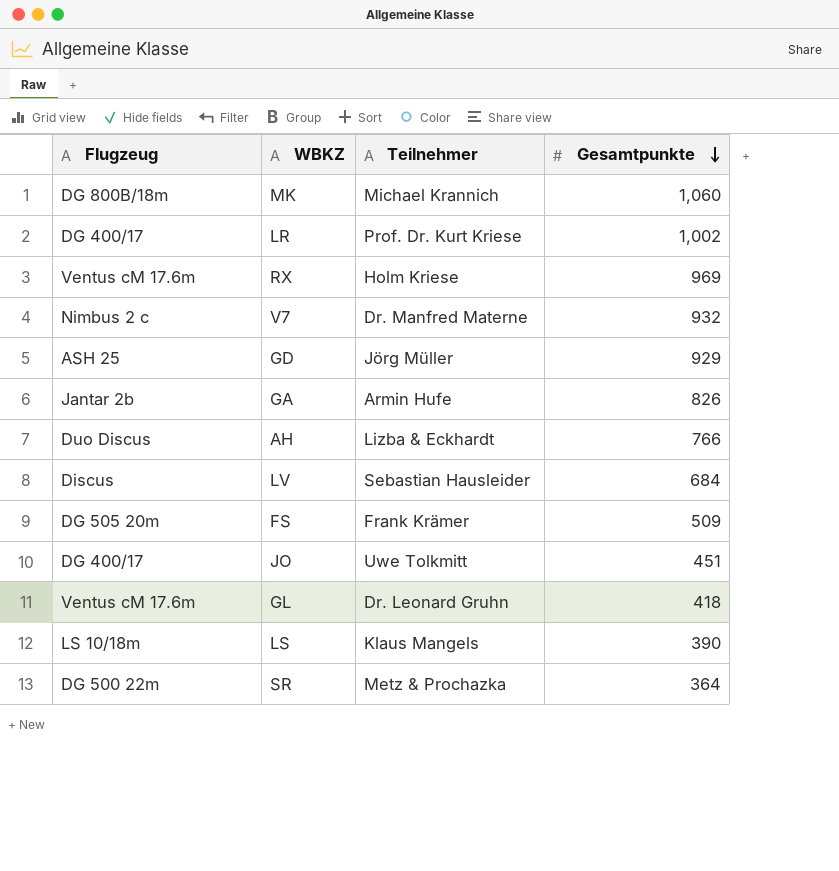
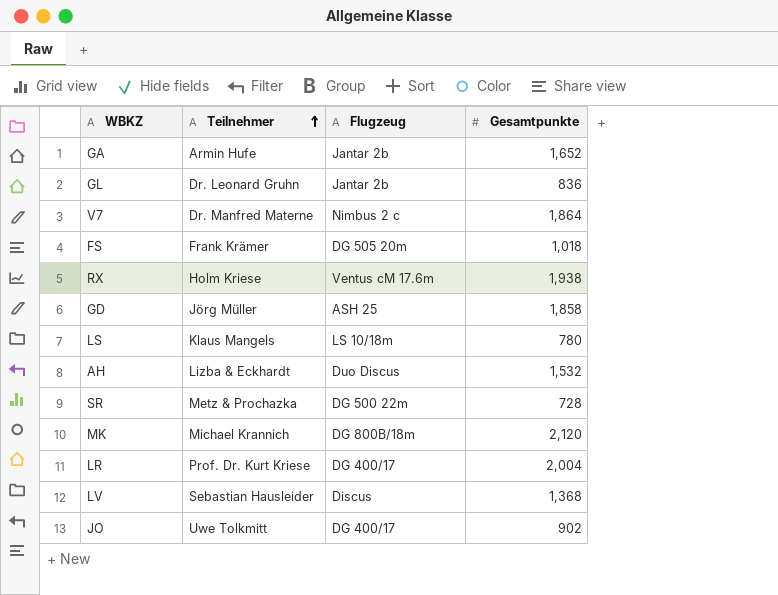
row order: Gesamtpunkte descending -> Teilnehmer ascending
column Flugzeug | position: 1 -> 3
GA | Gesamtpunkte: 826 -> 1,652
GL | Flugzeug: Ventus cM 17.6m -> Jantar 2b
GL | Gesamtpunkte: 418 -> 836
V7 | Gesamtpunkte: 932 -> 1,864
FS | Gesamtpunkte: 509 -> 1,018
RX | Gesamtpunkte: 969 -> 1,938
GD | Gesamtpunkte: 929 -> 1,858
LS | Gesamtpunkte: 390 -> 780
AH | Gesamtpunkte: 766 -> 1,532
SR | Gesamtpunkte: 364 -> 728
MK | Gesamtpunkte: 1,060 -> 2,120
LR | Gesamtpunkte: 1,002 -> 2,004
LV | Gesamtpunkte: 684 -> 1,368
JO | Gesamtpunkte: 451 -> 902

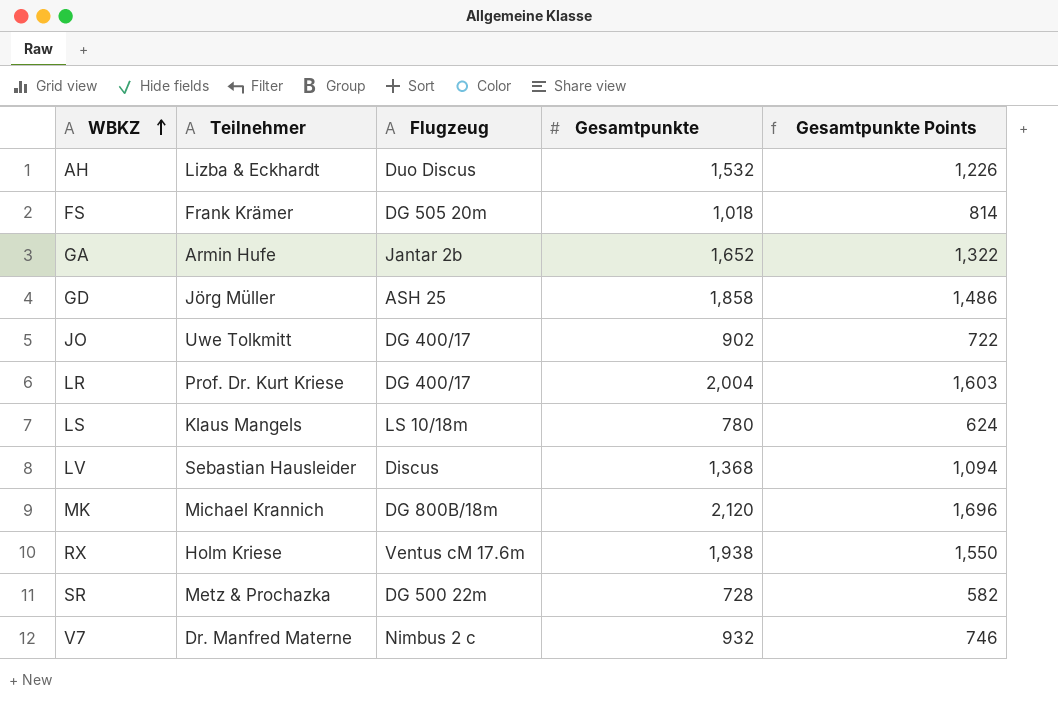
row order: Teilnehmer ascending -> WBKZ ascending
column Gesamtpunkte Points | formula: none -> [Gesamtpunkte] * 0.8
row GL: Dr. Leonard Gruhn | Jantar 2b | 836 -> none
V7 | Gesamtpunkte: 1,864 -> 932

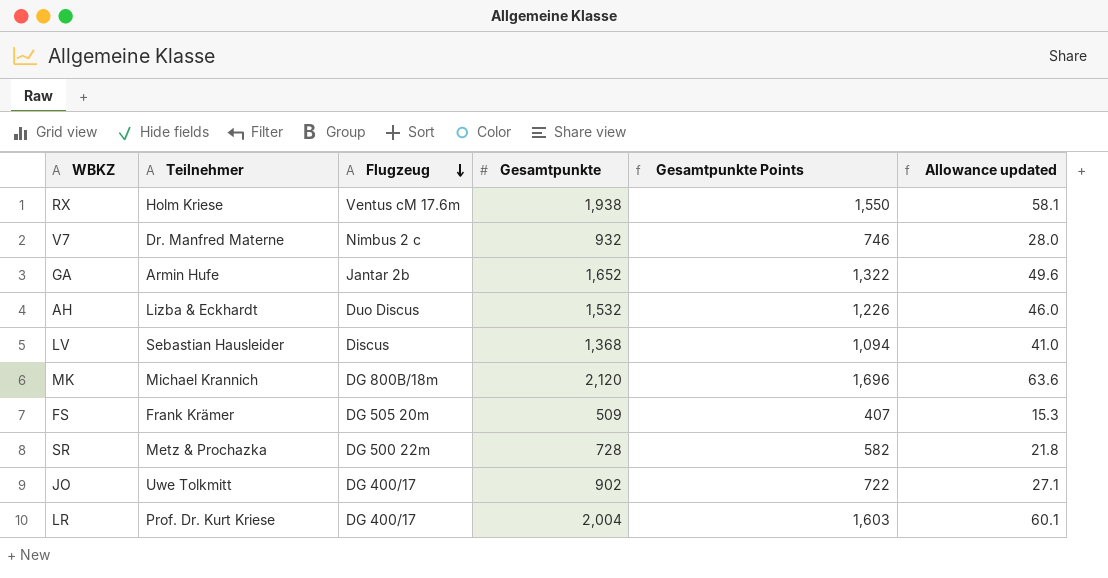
row order: WBKZ ascending -> Flugzeug descending
column Allowance updated | formula: none -> [Gesamtpunkte] * 0.03
row GD: Jörg Müller | ASH 25 | 1,858 | 1,486 -> none
row LS: Klaus Mangels | LS 10/18m | 780 | 624 -> none
FS | Gesamtpunkte: 1,018 -> 509
FS | Gesamtpunkte Points: 814 -> 407

